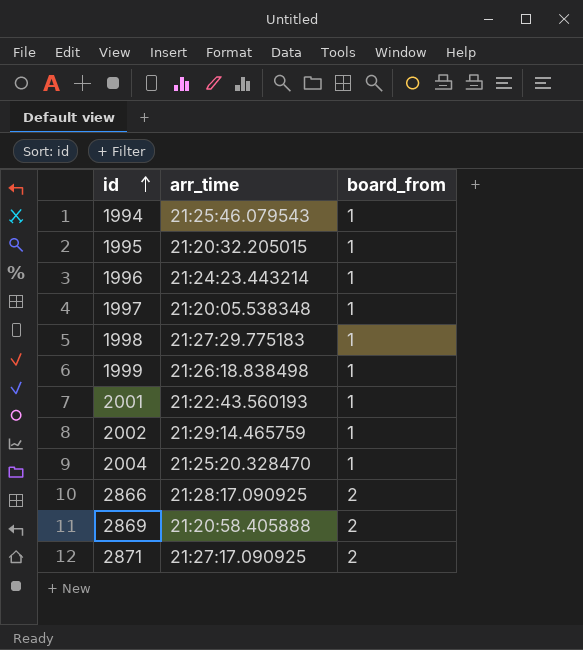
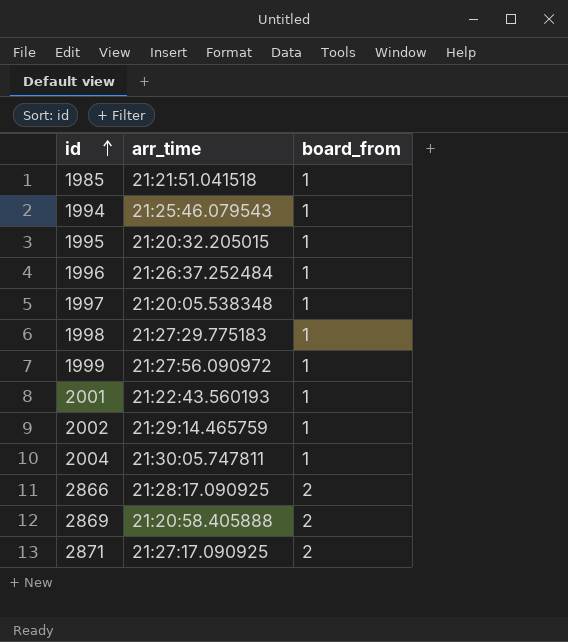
row 1985: none -> 21:21:51.041518 | 1
1996 | arr_time: 21:24:23.443214 -> 21:26:37.252484
1999 | arr_time: 21:26:18.838498 -> 21:27:56.090972
2004 | arr_time: 21:25:20.328470 -> 21:30:05.747811

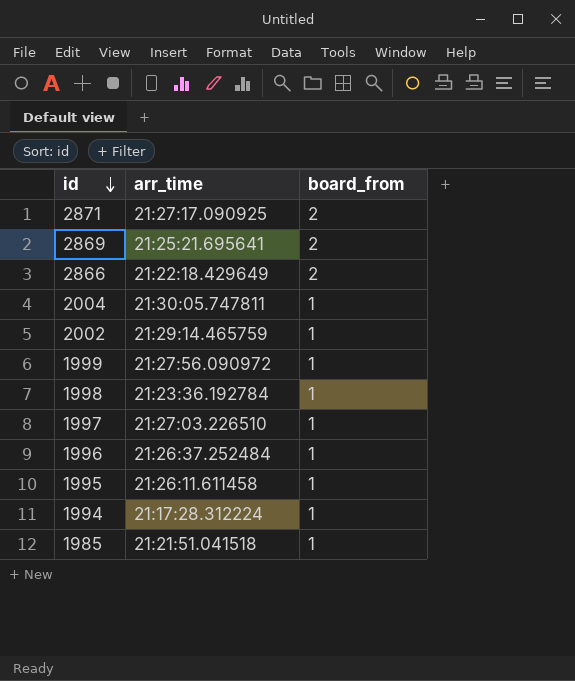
row order: id ascending -> id descending
row 2001: 21:22:43.560193 | 1 -> none
2869 | arr_time: 21:20:58.405888 -> 21:25:21.695641
2866 | arr_time: 21:28:17.090925 -> 21:22:18.429649
1998 | arr_time: 21:27:29.775183 -> 21:23:36.192784
1997 | arr_time: 21:20:05.538348 -> 21:27:03.226510
1995 | arr_time: 21:20:32.205015 -> 21:26:11.611458
1994 | arr_time: 21:25:46.079543 -> 21:17:28.312224

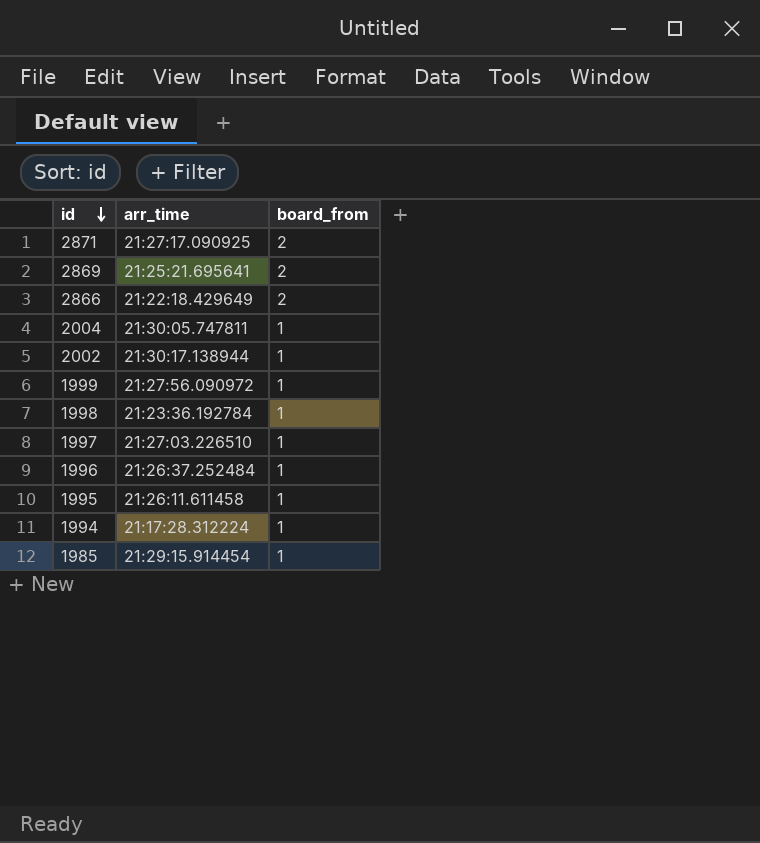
2002 | arr_time: 21:29:14.465759 -> 21:30:17.138944
1985 | arr_time: 21:21:51.041518 -> 21:29:15.914454

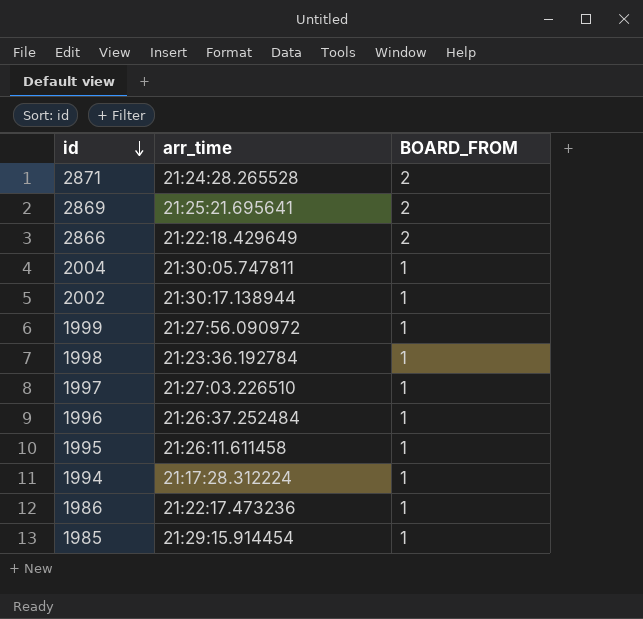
column name: board_from -> BOARD_FROM
2871 | arr_time: 21:27:17.090925 -> 21:24:28.265528
row 1986: none -> 21:22:17.473236 | 1

